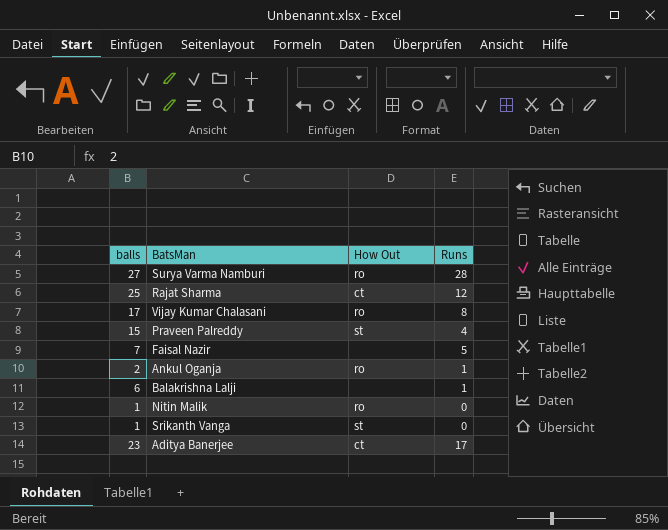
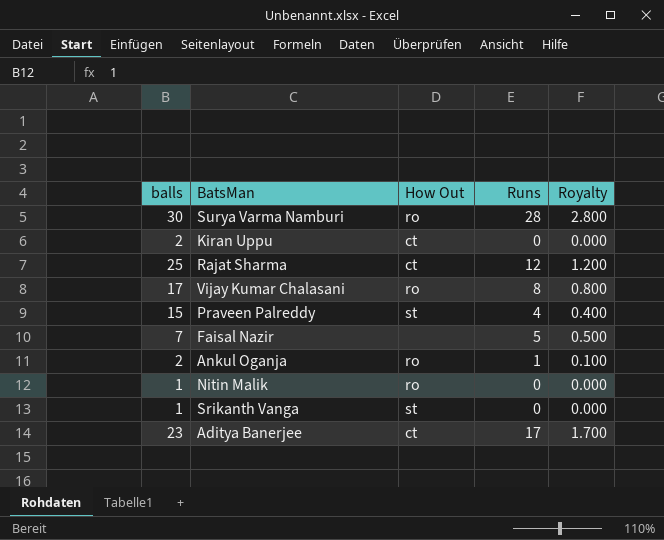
column Royalty | formula: none -> [Runs] * 0.1
row Balakrishna Lalji: 6 | none | 1 -> none
Surya Varma Namburi | balls: 27 -> 30
row Kiran Uppu: none -> 2 | ct | 0 | 0.000

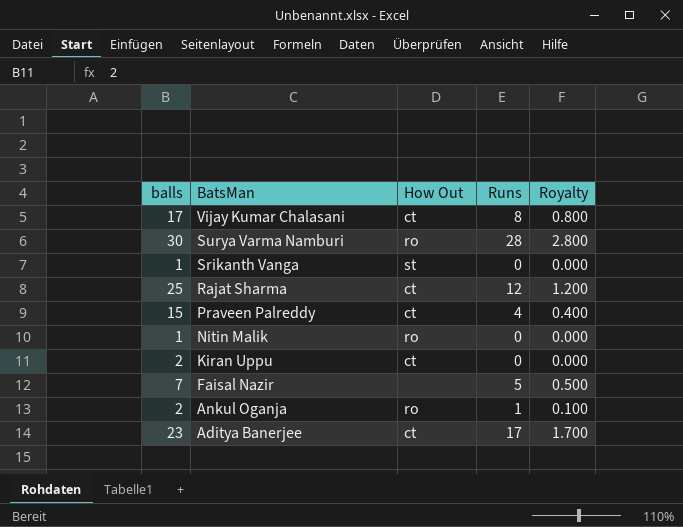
row order: none -> BatsMan descending
Vijay Kumar Chalasani | How Out: ro -> ct
Praveen Palreddy | How Out: st -> ct

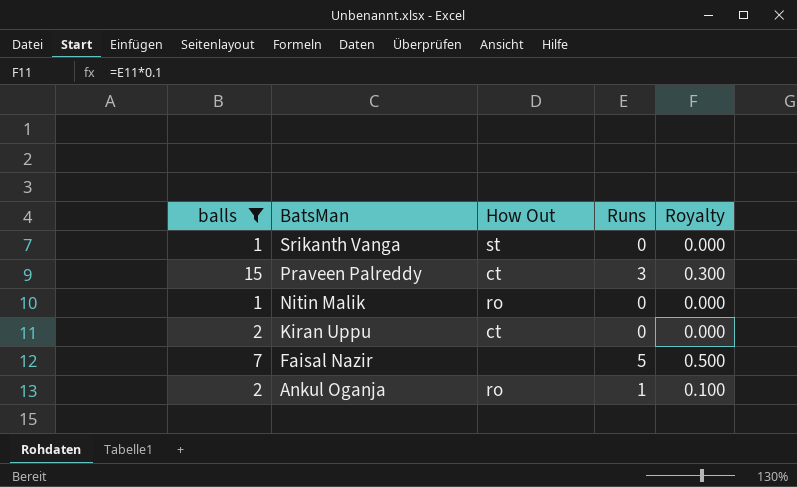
filter: none -> balls <= 15
Praveen Palreddy | Runs: 4 -> 3
Praveen Palreddy | Royalty: 0.400 -> 0.300

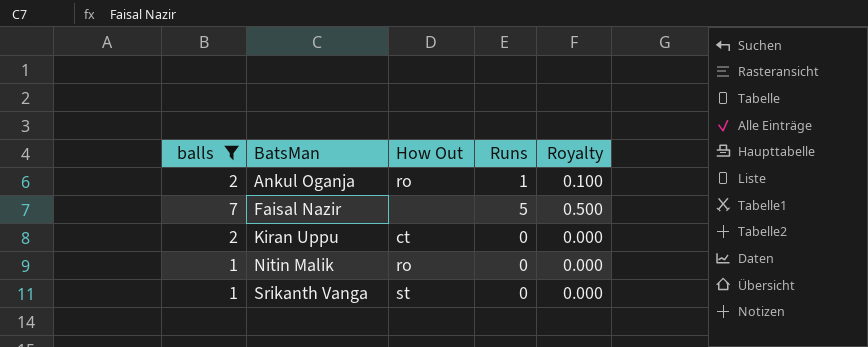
row order: BatsMan descending -> BatsMan ascending
row Praveen Palreddy: 15 | ct | 3 | 0.300 -> none

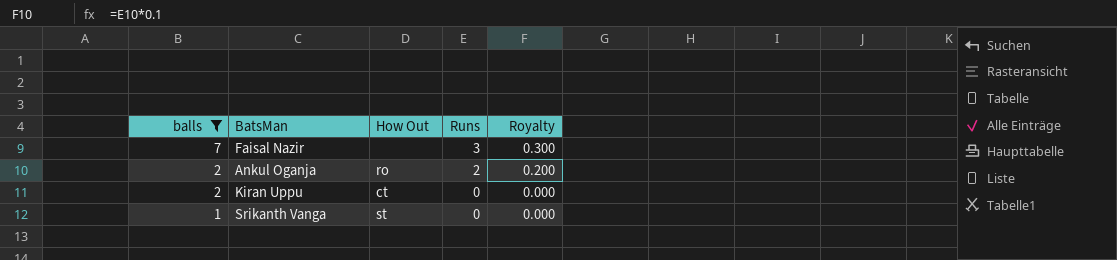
row order: BatsMan ascending -> balls descending
row Nitin Malik: 1 | ro | 0 | 0.000 -> none
Faisal Nazir | Runs: 5 -> 3
Faisal Nazir | Royalty: 0.500 -> 0.300
Ankul Oganja | Runs: 1 -> 2
Ankul Oganja | Royalty: 0.100 -> 0.200

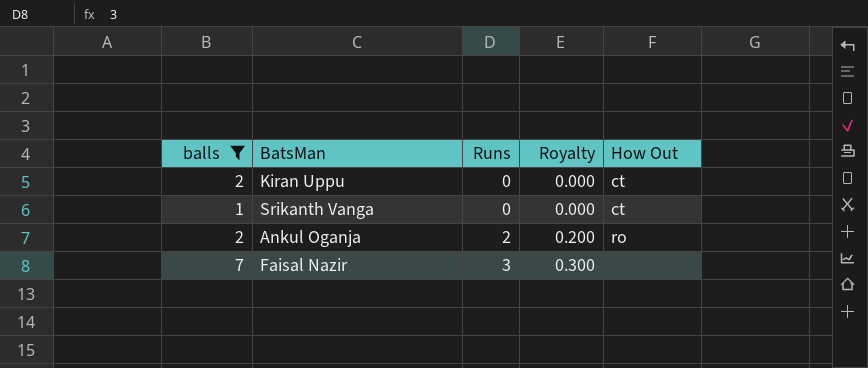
row order: balls descending -> Runs ascending
column How Out | position: 3 -> 5
Srikanth Vanga | How Out: st -> ct

